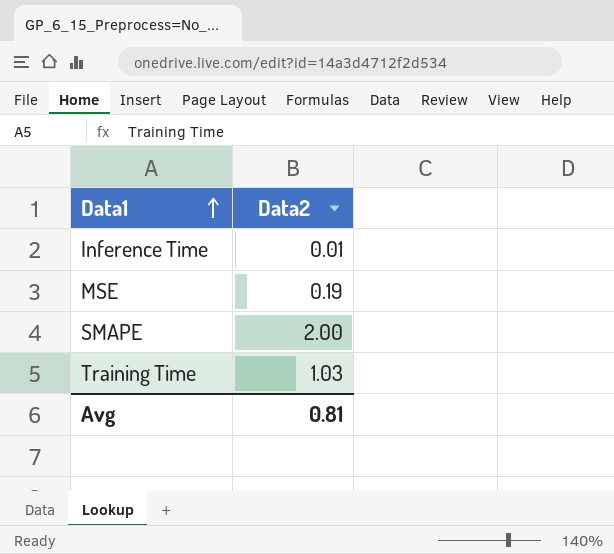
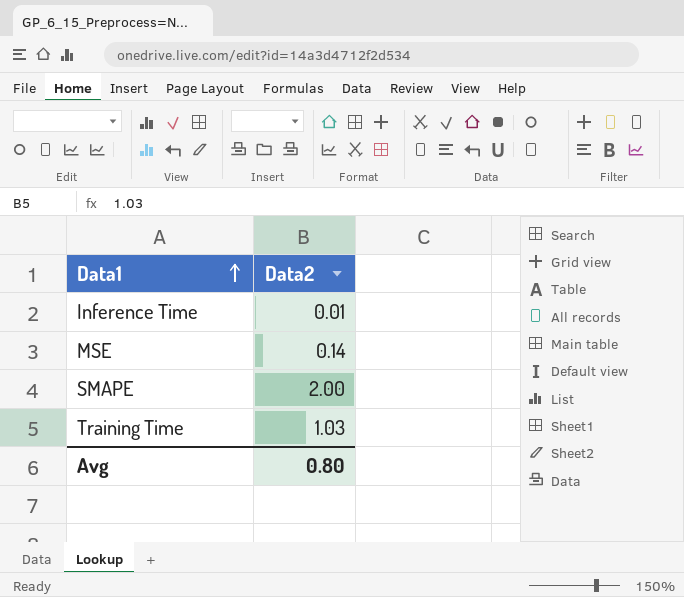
MSE | Data2: 0.19 -> 0.14
Avg | Data2: 0.81 -> 0.80

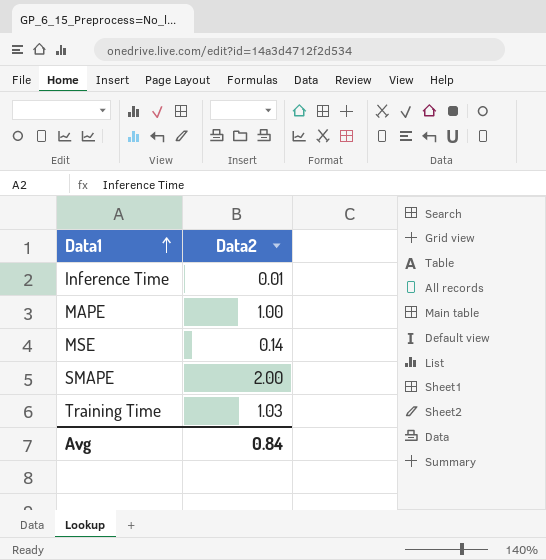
row MAPE: none -> 1.00
Avg | Data2: 0.80 -> 0.84

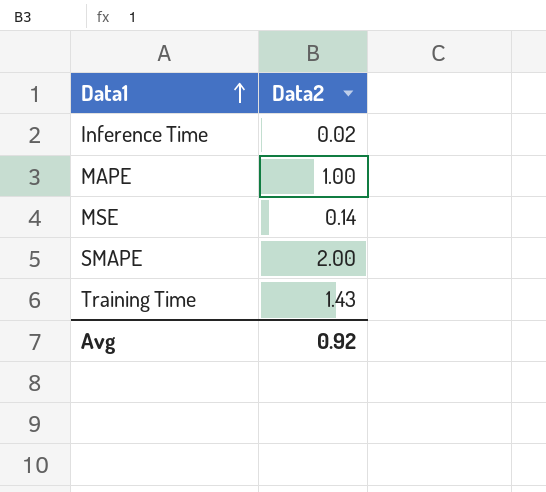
Inference Time | Data2: 0.01 -> 0.02
Training Time | Data2: 1.03 -> 1.43
Avg | Data2: 0.84 -> 0.92

